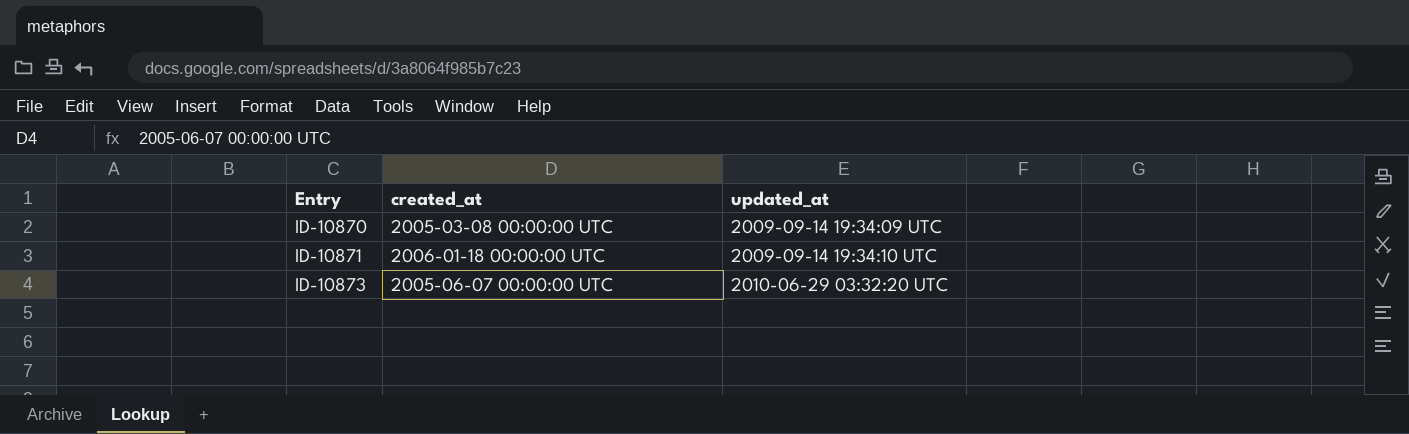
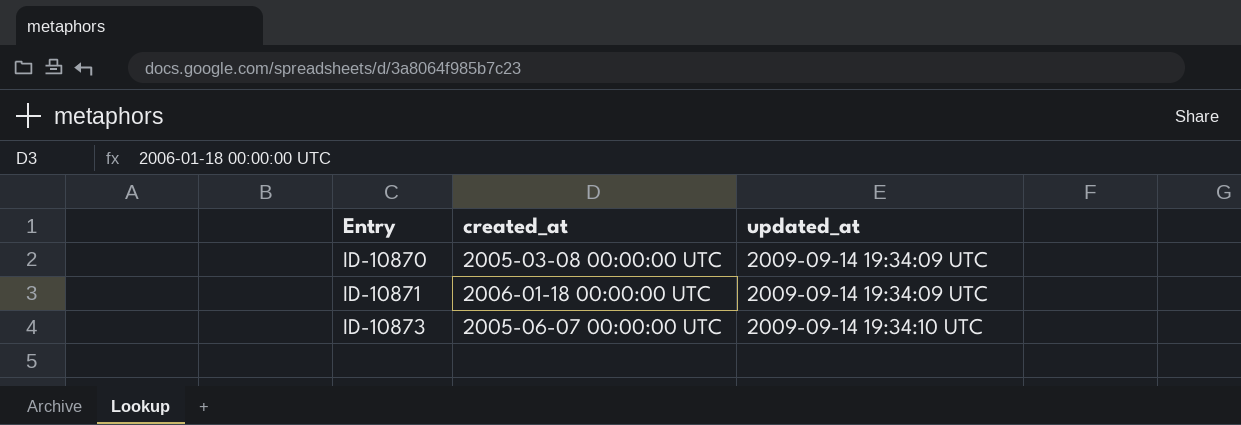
ID-10871 | updated_at: 2009-09-14 19:34:10 UTC -> 2009-09-14 19:34:09 UTC
ID-10873 | updated_at: 2010-06-29 03:32:20 UTC -> 2009-09-14 19:34:10 UTC

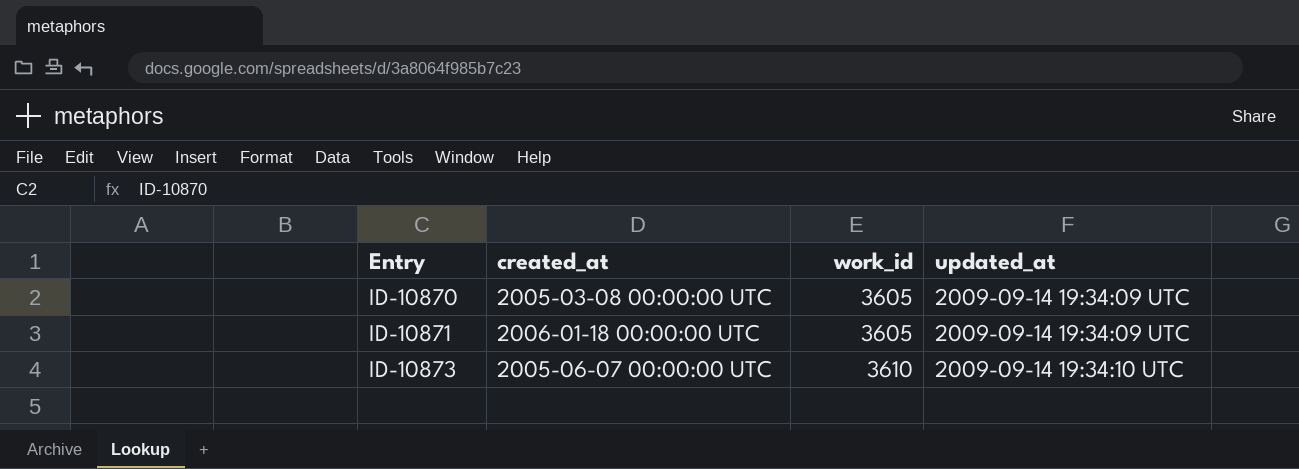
column work_id | position: none -> 3

